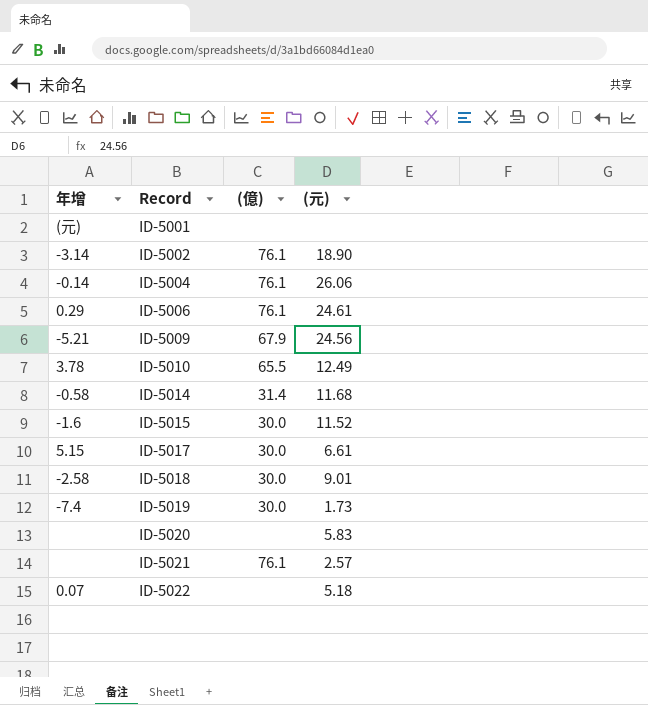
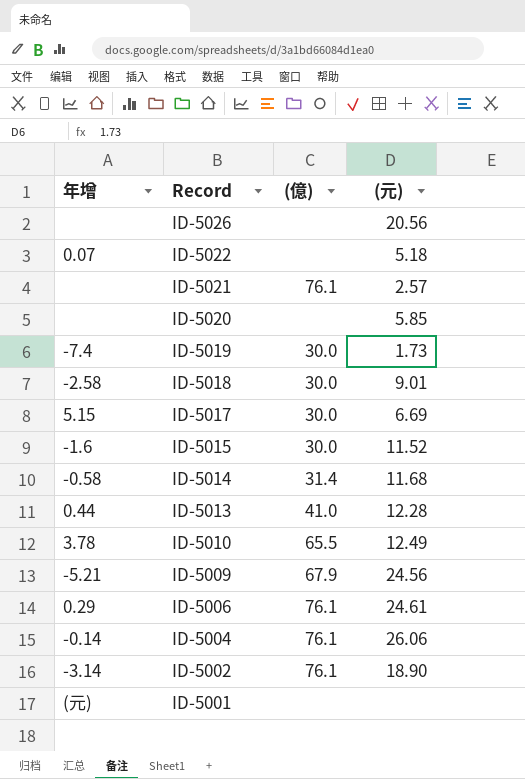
row order: Record ascending -> Record descending
row ID-5026: none -> none | none | 20.56
ID-5020 | (元): 5.83 -> 5.85
ID-5017 | (元): 6.61 -> 6.69
row ID-5013: none -> 0.44 | 41.0 | 12.28

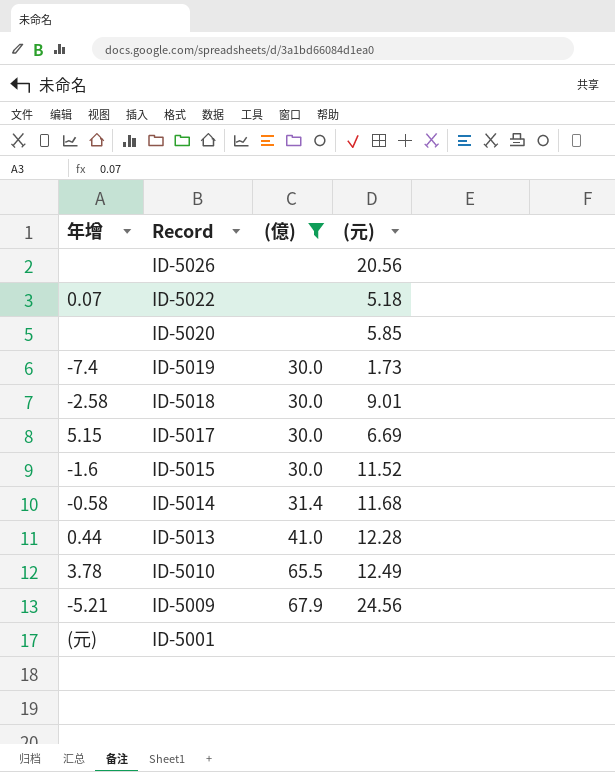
filter: none -> (億) != 76.1

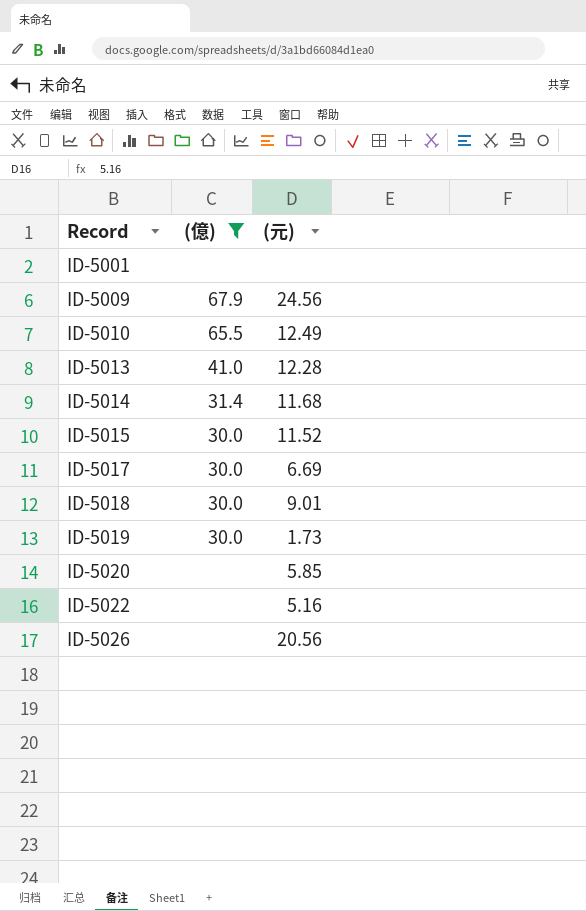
row order: Record descending -> Record ascending
column 年增 | position: 1 -> none
ID-5022 | (元): 5.18 -> 5.16

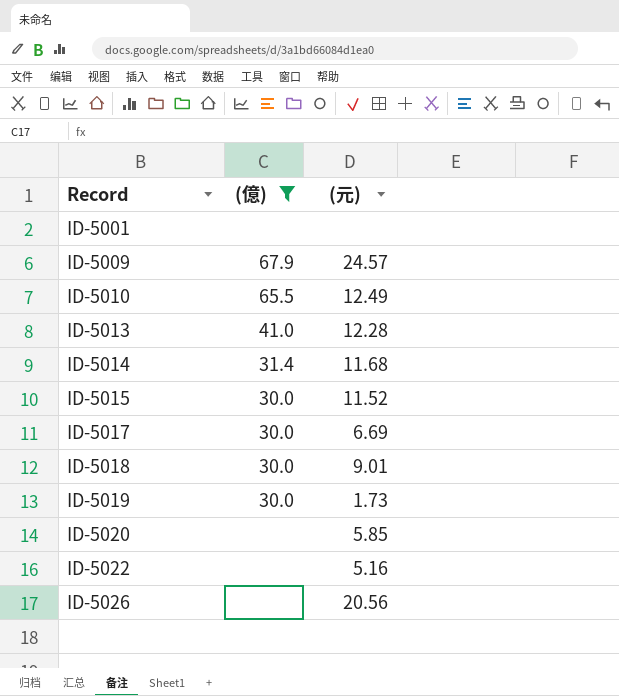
ID-5009 | (元): 24.56 -> 24.57

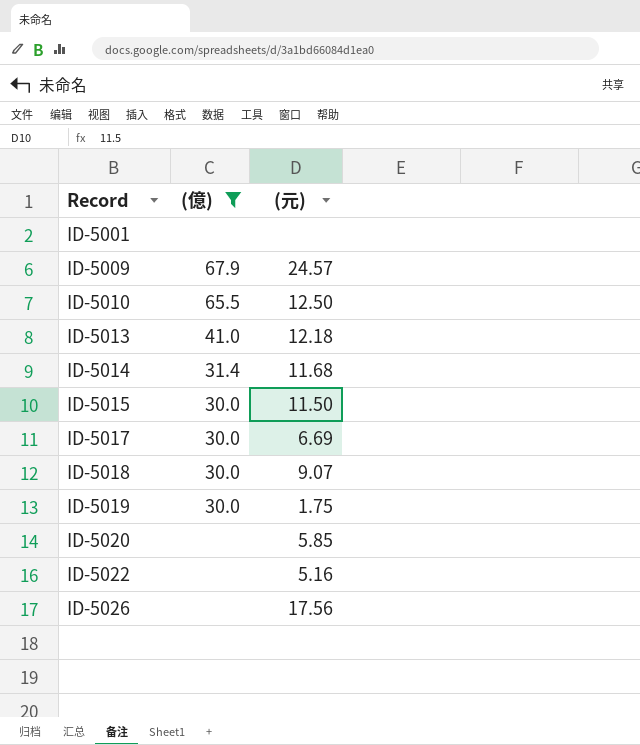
ID-5010 | (元): 12.49 -> 12.50
ID-5013 | (元): 12.28 -> 12.18
ID-5015 | (元): 11.52 -> 11.50
ID-5018 | (元): 9.01 -> 9.07
ID-5019 | (元): 1.73 -> 1.75
ID-5026 | (元): 20.56 -> 17.56

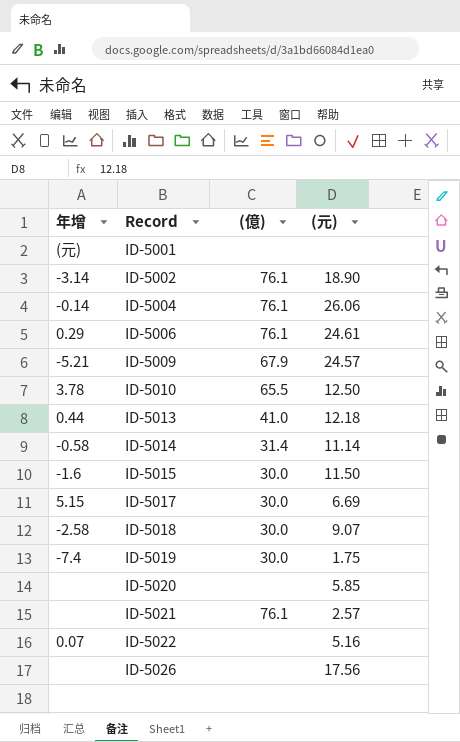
filter: (億) != 76.1 -> none
column 年增 | position: none -> 1
ID-5014 | (元): 11.68 -> 11.14

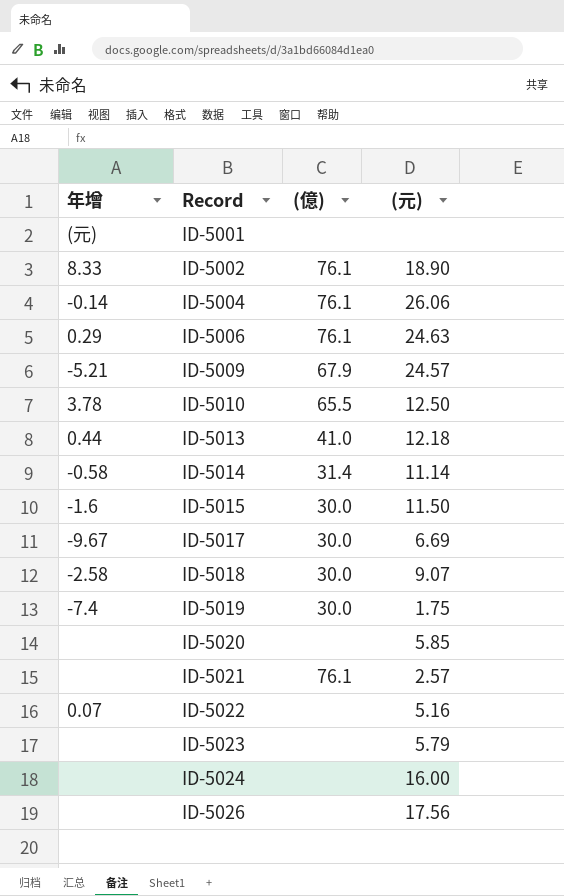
ID-5002 | 年增: -3.14 -> 8.33
ID-5006 | (元): 24.61 -> 24.63
ID-5017 | 年增: 5.15 -> -9.67
row ID-5023: none -> none | none | 5.79
row ID-5024: none -> none | none | 16.00

